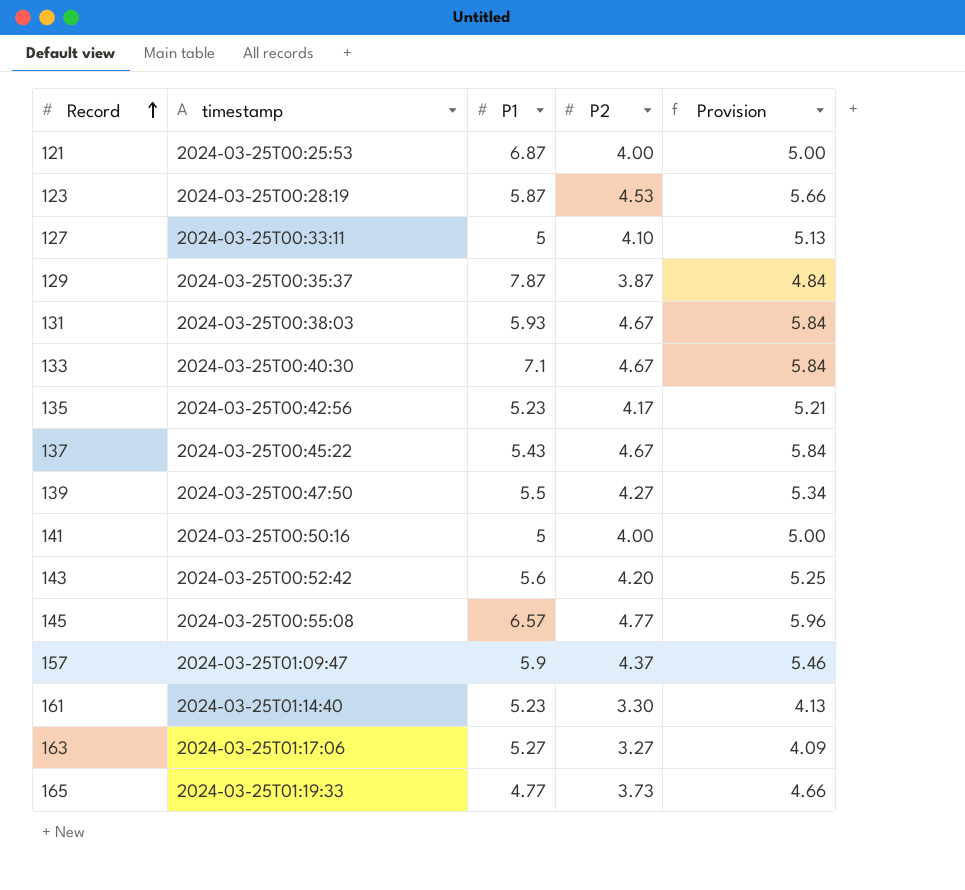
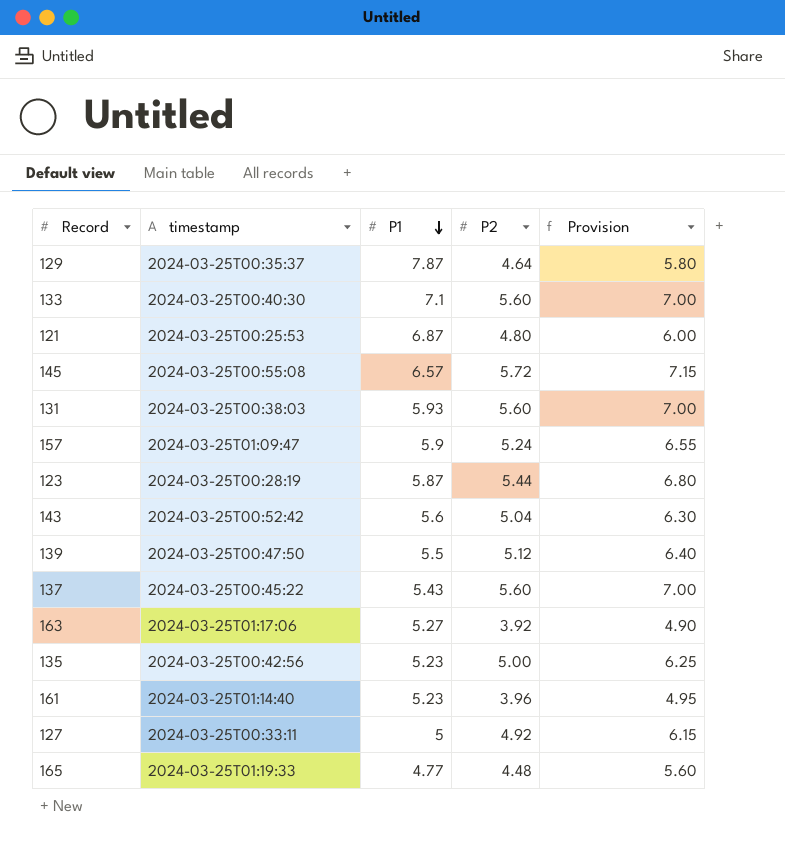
row order: Record ascending -> P1 descending
row 141: 2024-03-25T00:50:16 | 5 | 4.00 | 5.00 -> none
129 | P2: 3.87 -> 4.64
129 | Provision: 4.84 -> 5.80
133 | P2: 4.67 -> 5.60
133 | Provision: 5.84 -> 7.00
121 | P2: 4.00 -> 4.80
121 | Provision: 5.00 -> 6.00
145 | P2: 4.77 -> 5.72
145 | Provision: 5.96 -> 7.15
131 | P2: 4.67 -> 5.60
131 | Provision: 5.84 -> 7.00
157 | P2: 4.37 -> 5.24
157 | Provision: 5.46 -> 6.55
123 | P2: 4.53 -> 5.44
123 | Provision: 5.66 -> 6.80
143 | P2: 4.20 -> 5.04
143 | Provision: 5.25 -> 6.30
139 | P2: 4.27 -> 5.12
139 | Provision: 5.34 -> 6.40
137 | P2: 4.67 -> 5.60
137 | Provision: 5.84 -> 7.00
163 | P2: 3.27 -> 3.92
163 | Provision: 4.09 -> 4.90
135 | P2: 4.17 -> 5.00
135 | Provision: 5.21 -> 6.25
161 | P2: 3.30 -> 3.96
161 | Provision: 4.13 -> 4.95
127 | P2: 4.10 -> 4.92
127 | Provision: 5.13 -> 6.15
165 | P2: 3.73 -> 4.48
165 | Provision: 4.66 -> 5.60

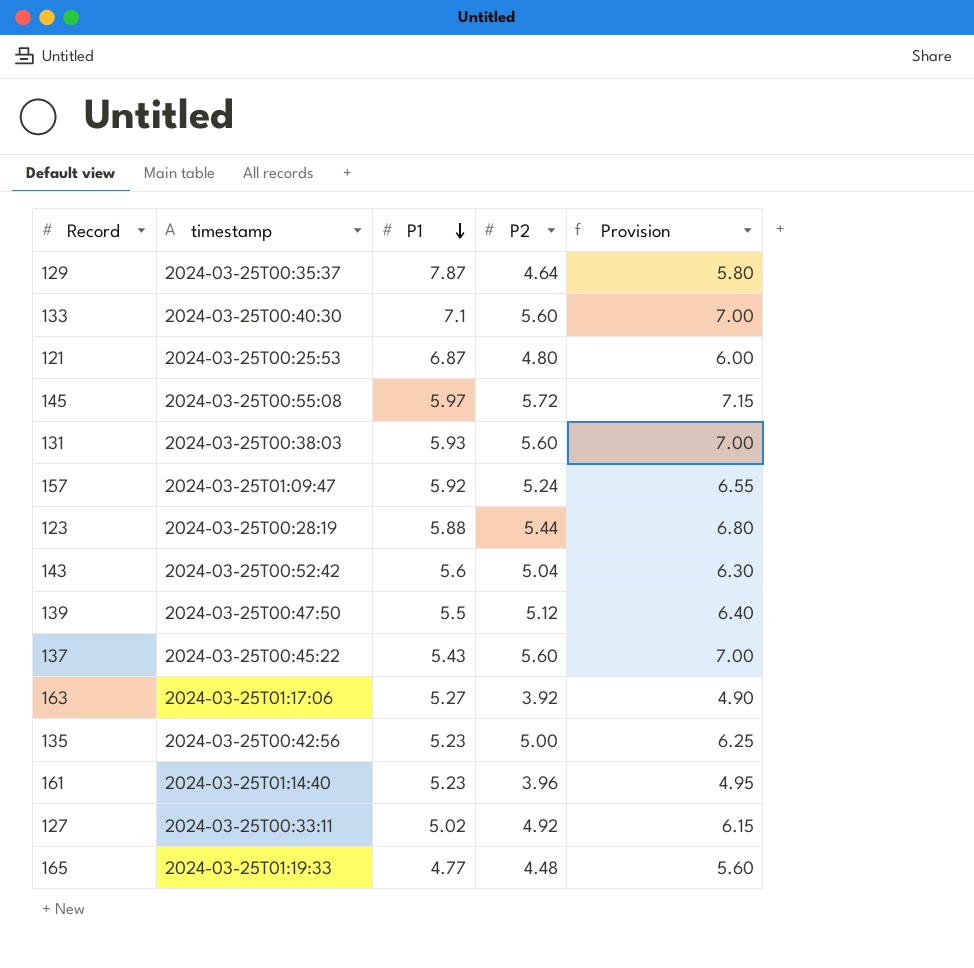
145 | P1: 6.57 -> 5.97
157 | P1: 5.9 -> 5.92
123 | P1: 5.87 -> 5.88
127 | P1: 5 -> 5.02

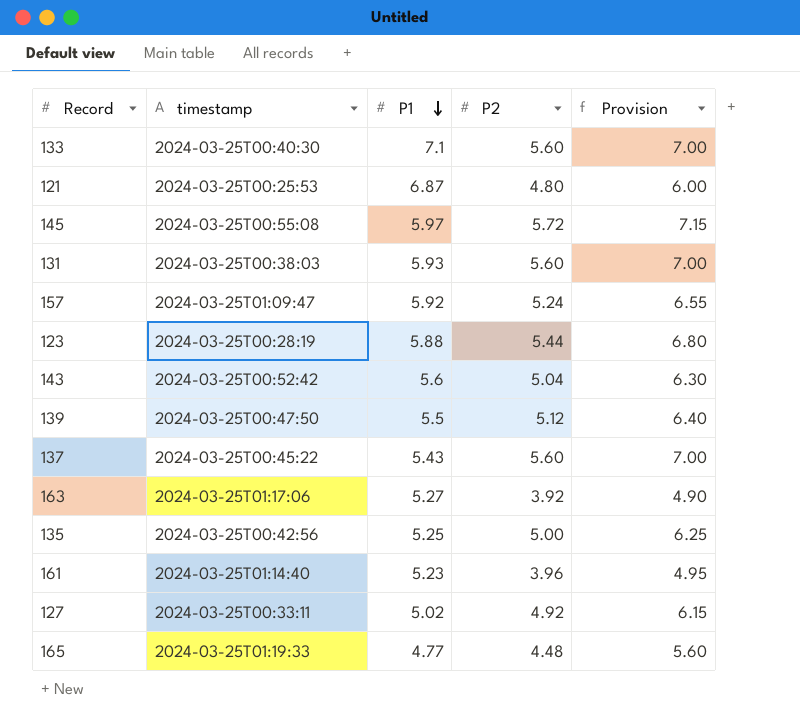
row 129: 2024-03-25T00:35:37 | 7.87 | 4.64 | 5.80 -> none
135 | P1: 5.23 -> 5.25

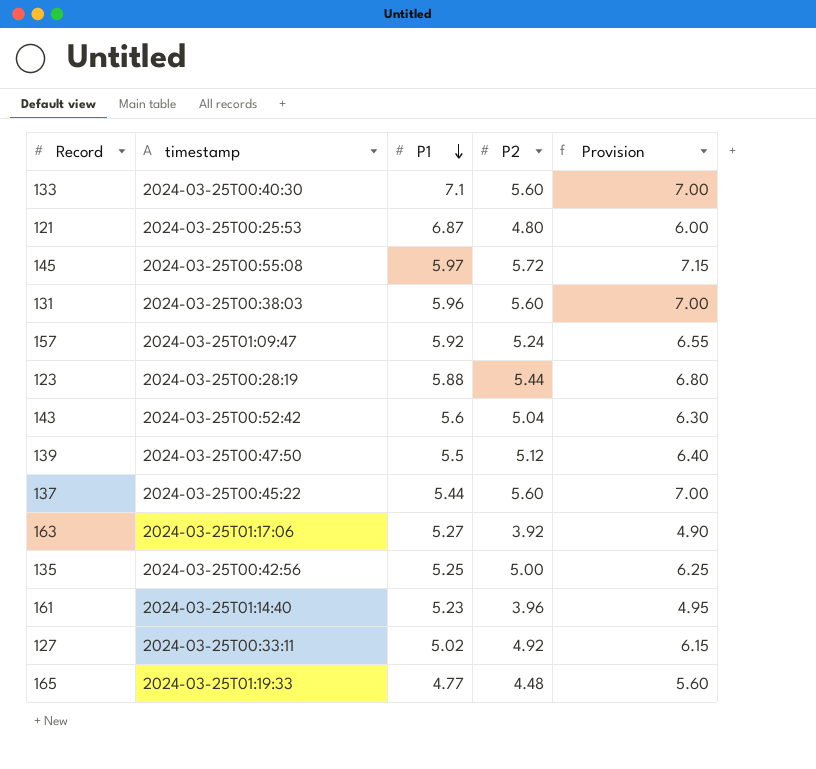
131 | P1: 5.93 -> 5.96
137 | P1: 5.43 -> 5.44

